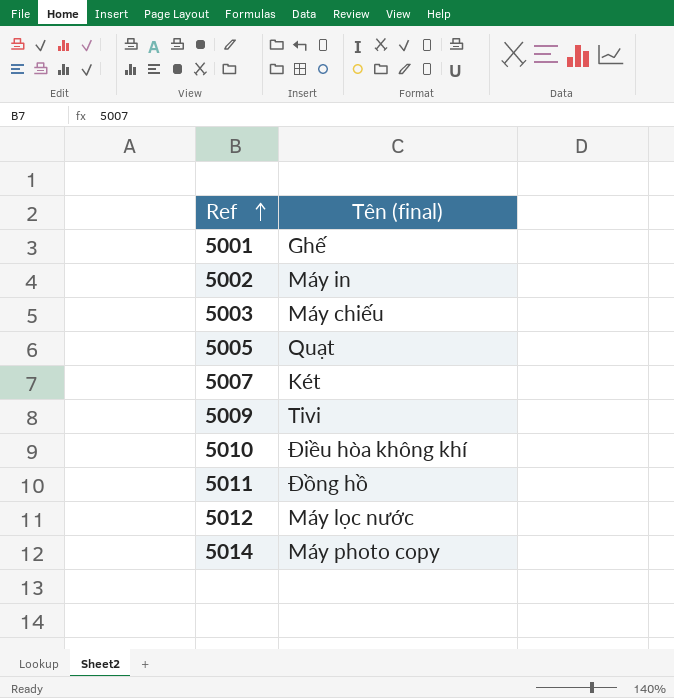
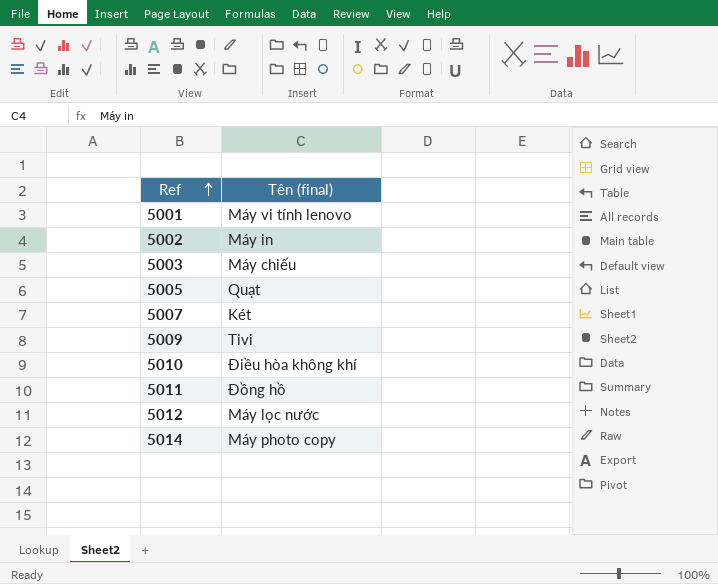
5001 | Tên (final): Ghế -> Máy vi tính lenovo

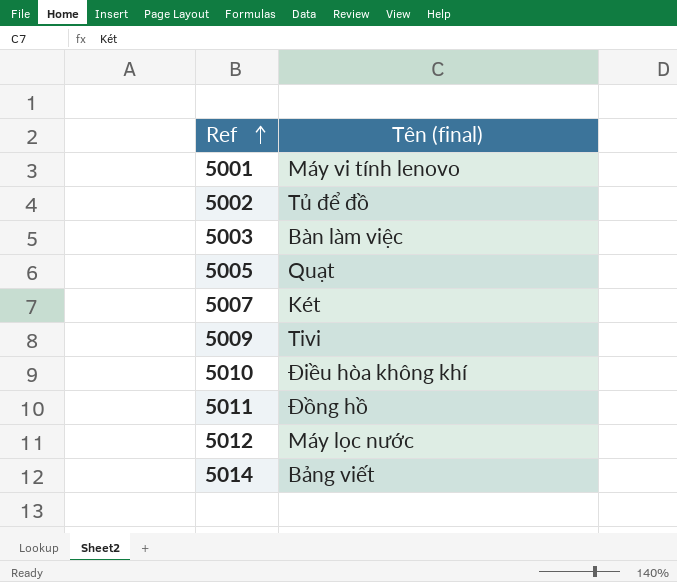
5002 | Tên (final): Máy in -> Tủ để đồ
5003 | Tên (final): Máy chiếu -> Bàn làm việc
5014 | Tên (final): Máy photo copy -> Bảng viết

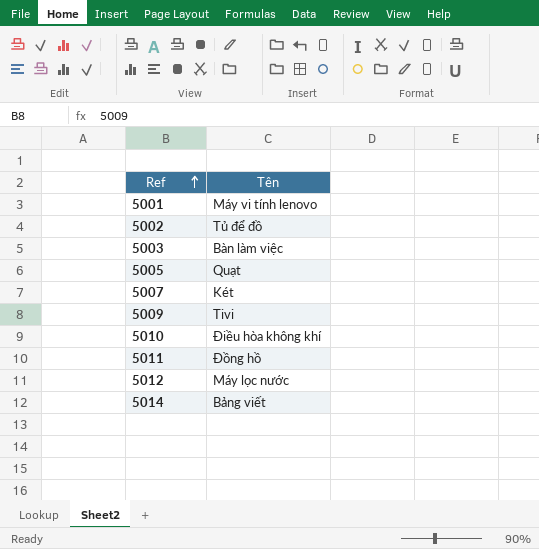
column name: Tên (final) -> Tên

